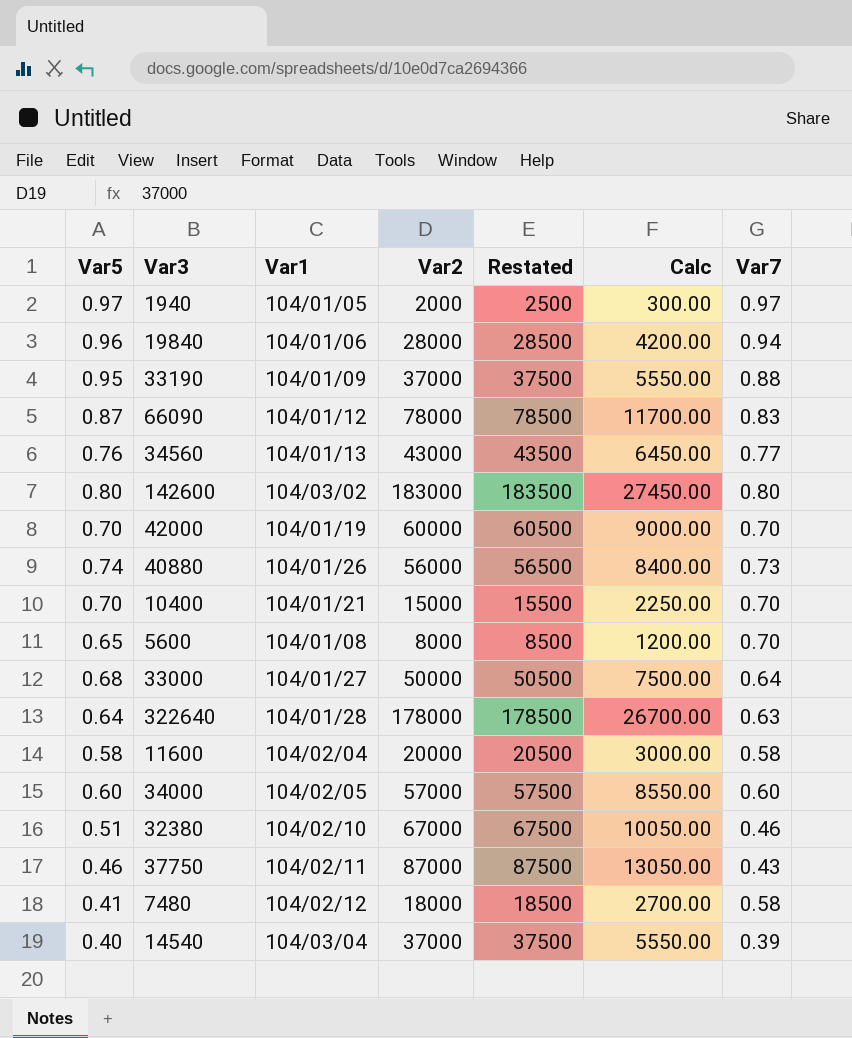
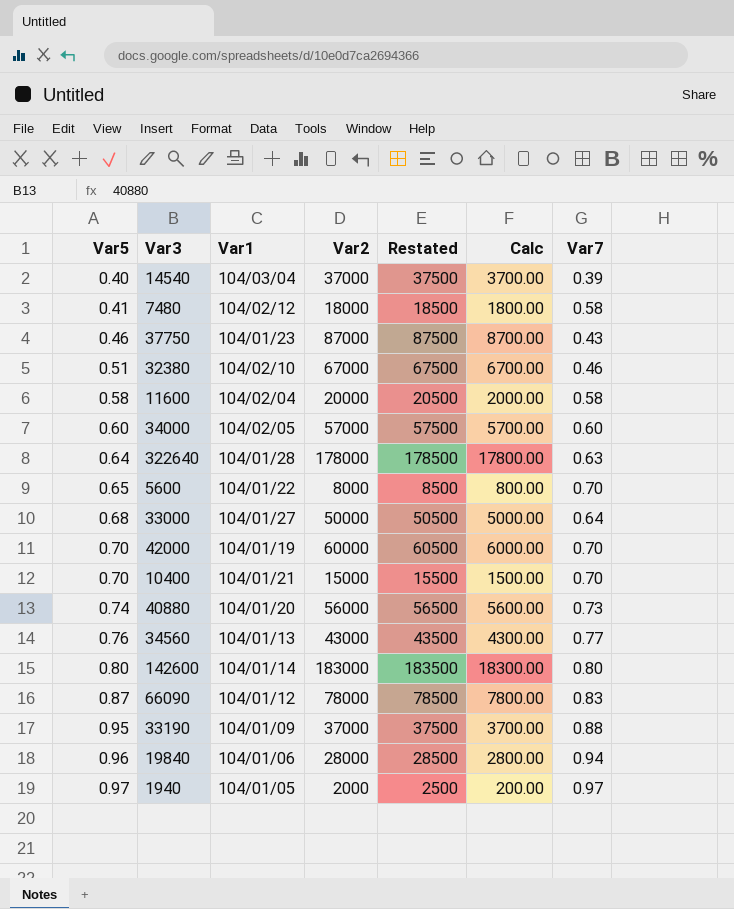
row order: none -> Var5 ascending
column Calc | formula: [Var2] * 0.15 -> [Var2] * 0.1
37750 | Var1: 104/02/11 -> 104/01/23
5600 | Var1: 104/01/08 -> 104/01/22
40880 | Var1: 104/01/26 -> 104/01/20
142600 | Var1: 104/03/02 -> 104/01/14

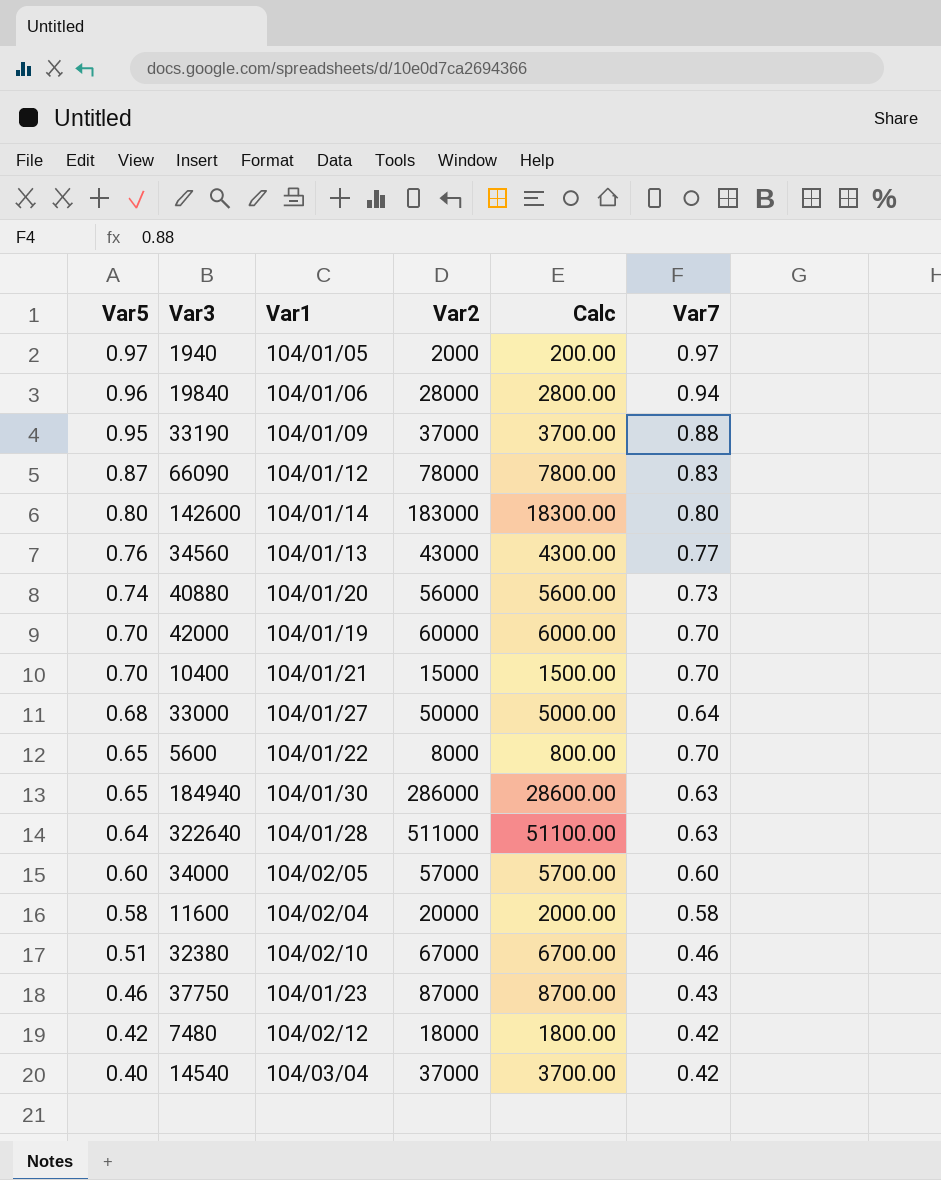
row order: Var5 ascending -> Var5 descending
column Restated | formula: [Var2] + 500 -> none
row 184940: none -> 0.65 | 104/01/30 | 286000 | 28600.00 | 0.63
322640 | Var2: 178000 -> 511000
322640 | Calc: 17800.00 -> 51100.00
7480 | Var5: 0.41 -> 0.42
7480 | Var7: 0.58 -> 0.42
14540 | Var7: 0.39 -> 0.42

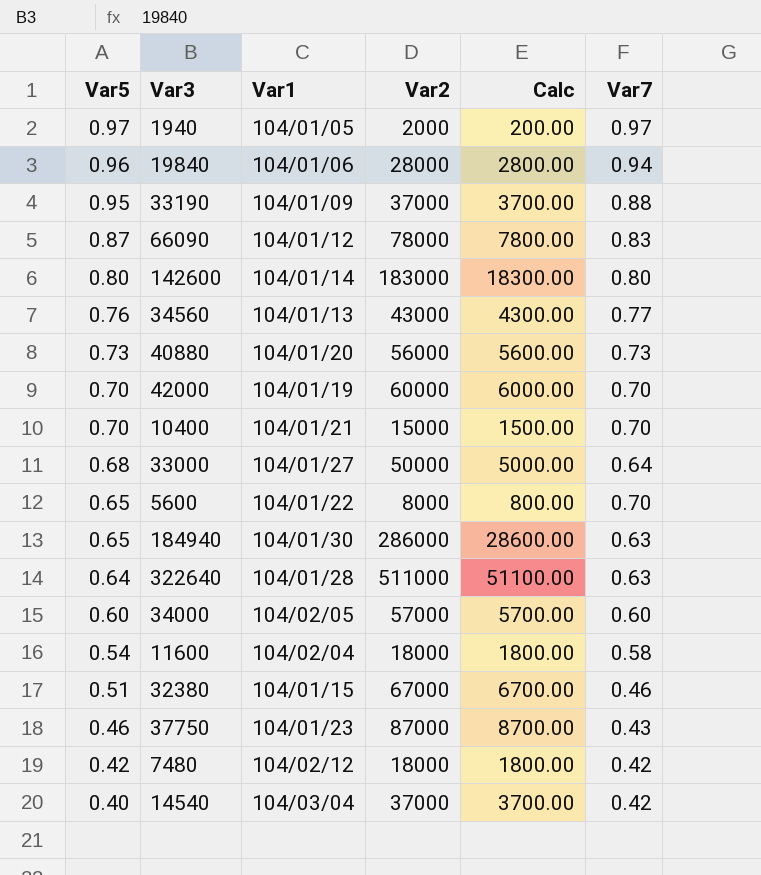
40880 | Var5: 0.74 -> 0.73
11600 | Var5: 0.58 -> 0.54
11600 | Var2: 20000 -> 18000
11600 | Calc: 2000.00 -> 1800.00
32380 | Var1: 104/02/10 -> 104/01/15

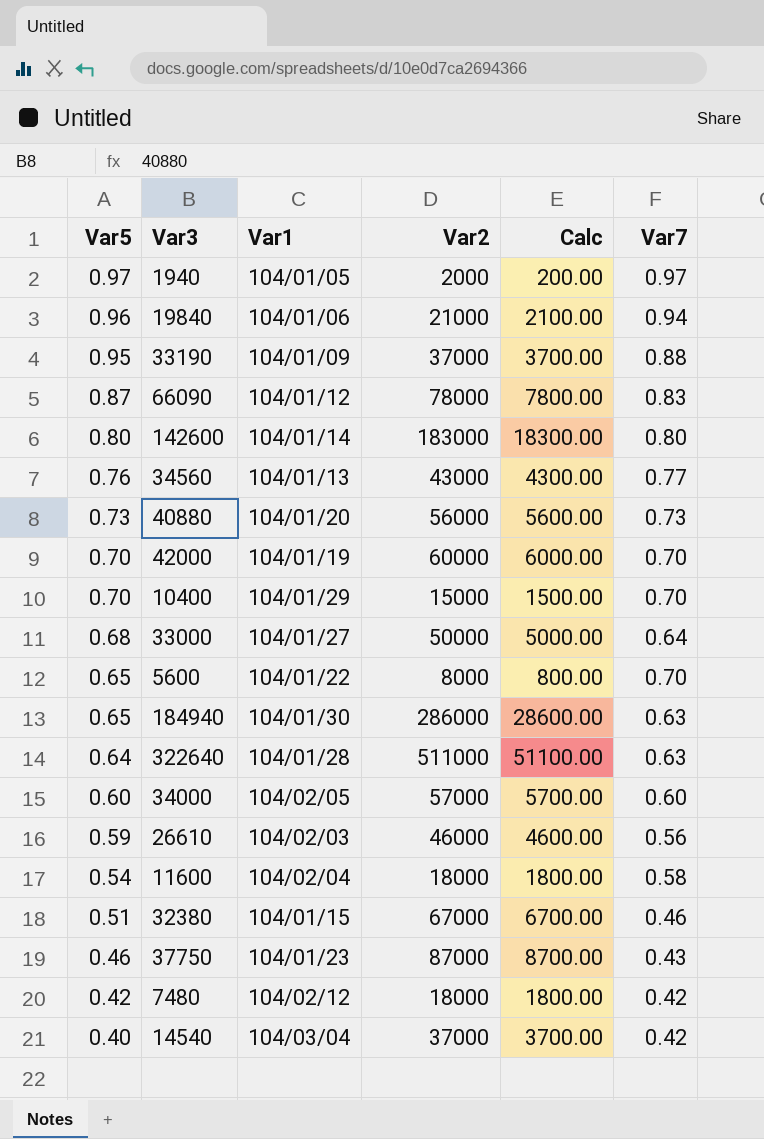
19840 | Var2: 28000 -> 21000
19840 | Calc: 2800.00 -> 2100.00
10400 | Var1: 104/01/21 -> 104/01/29
row 26610: none -> 0.59 | 104/02/03 | 46000 | 4600.00 | 0.56

